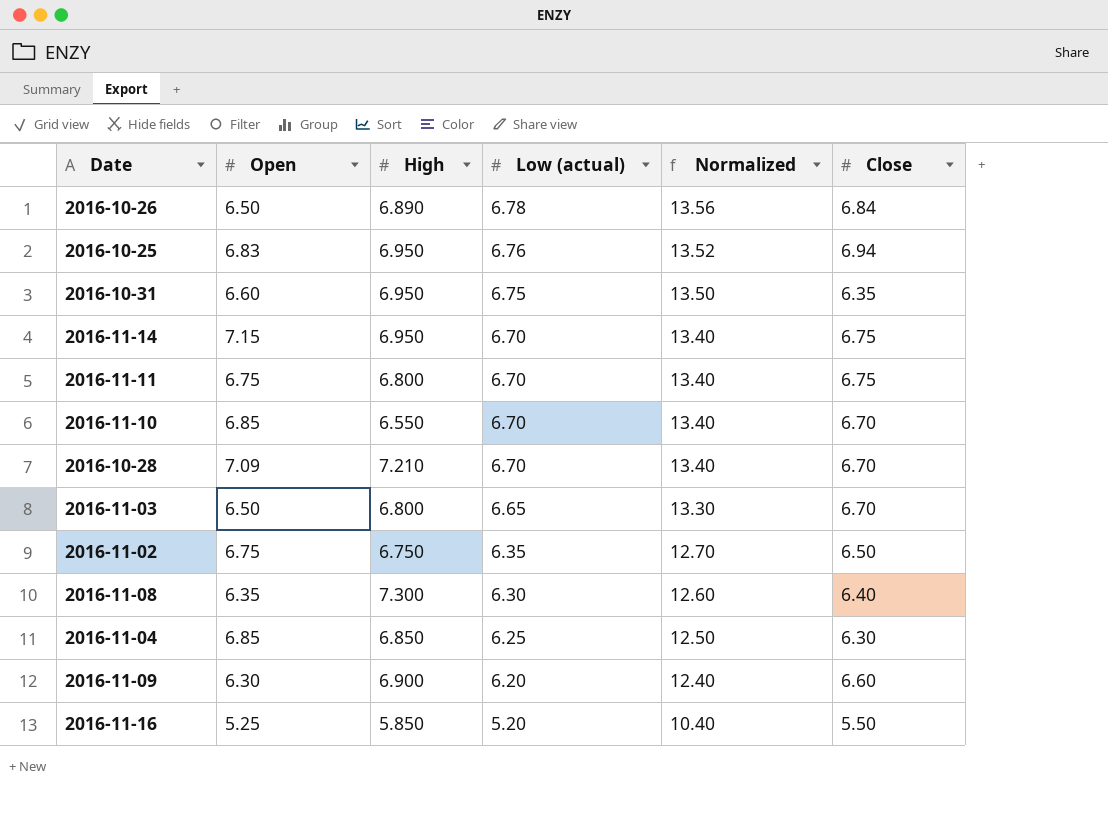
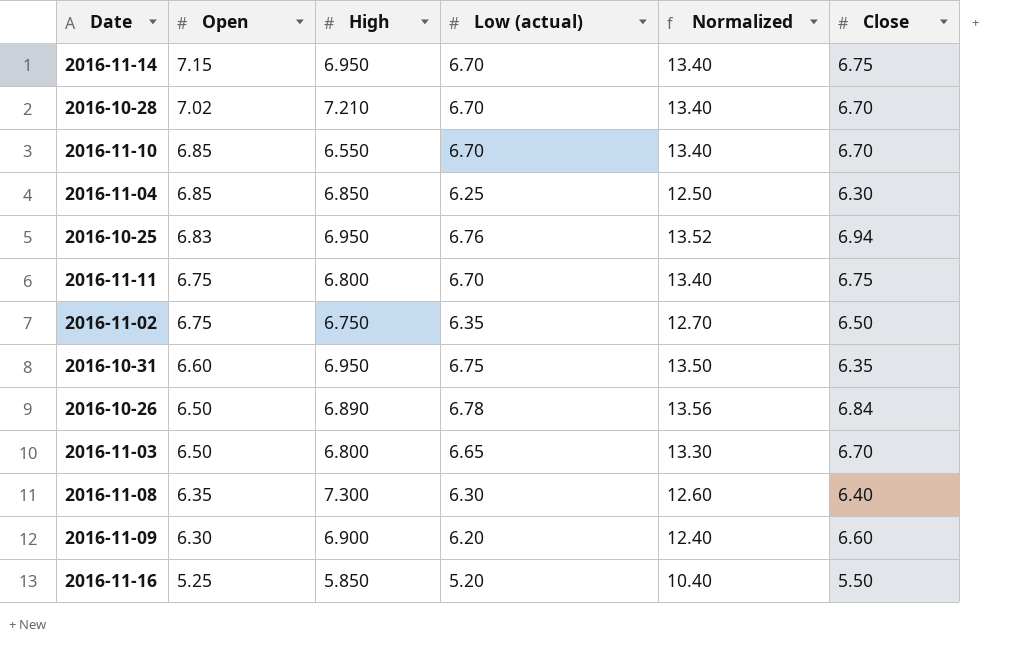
row order: Low (actual) descending -> Open descending
2016-10-28 | Open: 7.09 -> 7.02

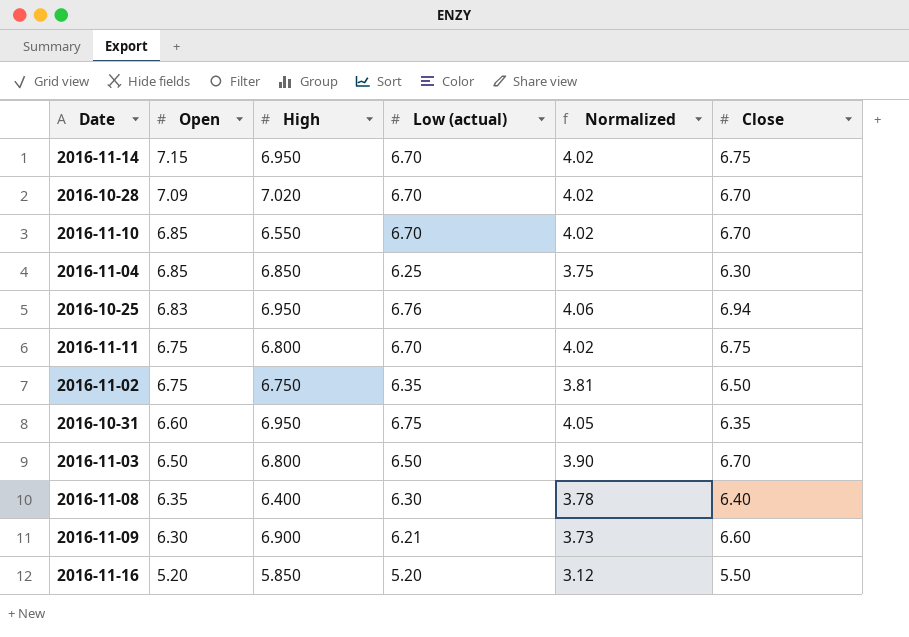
column Normalized | formula: [Low (actual)] * 2 -> [Low (actual)] * 0.6
row 2016-10-26: 6.50 | 6.890 | 6.78 | 13.56 | 6.84 -> none
2016-10-28 | Open: 7.02 -> 7.09
2016-10-28 | High: 7.210 -> 7.020
2016-11-03 | Low (actual): 6.65 -> 6.50
2016-11-08 | High: 7.300 -> 6.400
2016-11-09 | Low (actual): 6.20 -> 6.21
2016-11-16 | Open: 5.25 -> 5.20

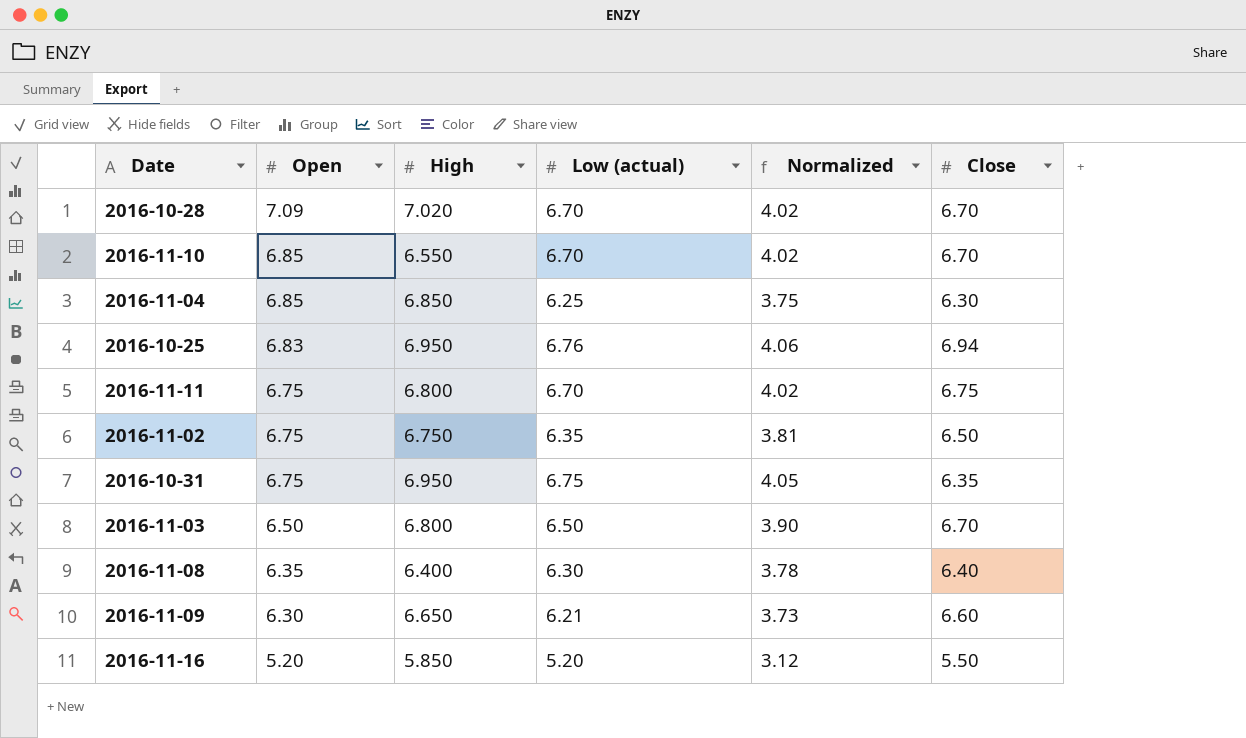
row 2016-11-14: 7.15 | 6.950 | 6.70 | 4.02 | 6.75 -> none
2016-10-31 | Open: 6.60 -> 6.75
2016-11-09 | High: 6.900 -> 6.650

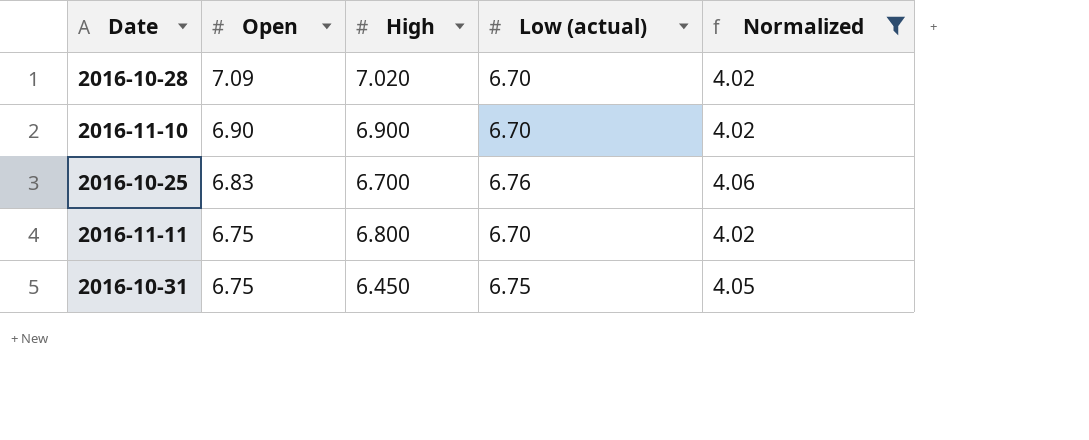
filter: none -> Normalized >= 4.02
column Close | position: 6 -> none
2016-11-10 | Open: 6.85 -> 6.90
2016-11-10 | High: 6.550 -> 6.900
2016-10-25 | High: 6.950 -> 6.700
2016-10-31 | High: 6.950 -> 6.450

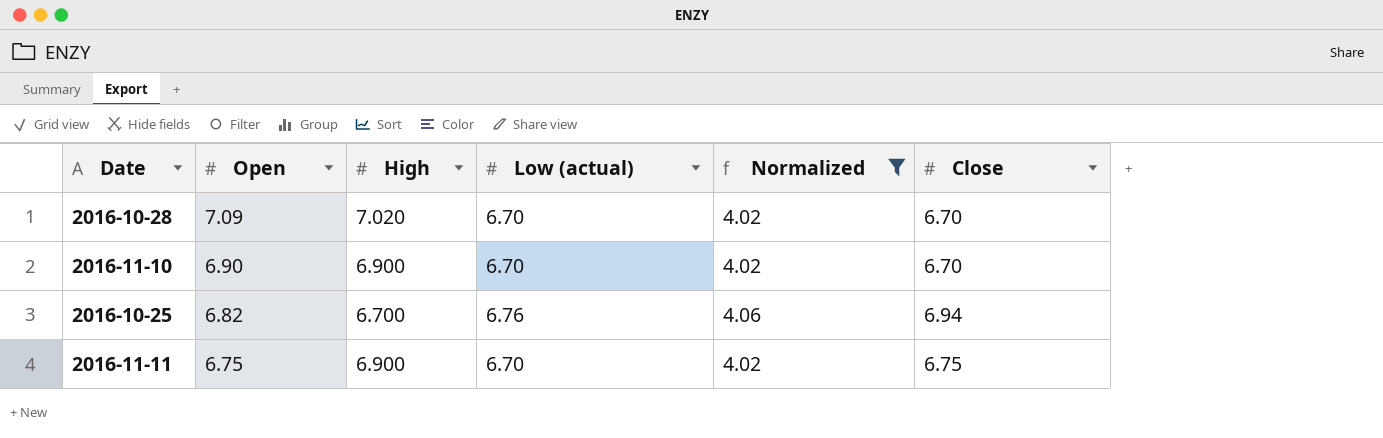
column Close | position: none -> 6
row 2016-10-31: 6.75 | 6.450 | 6.75 | 4.05 -> none
2016-10-25 | Open: 6.83 -> 6.82
2016-11-11 | High: 6.800 -> 6.900

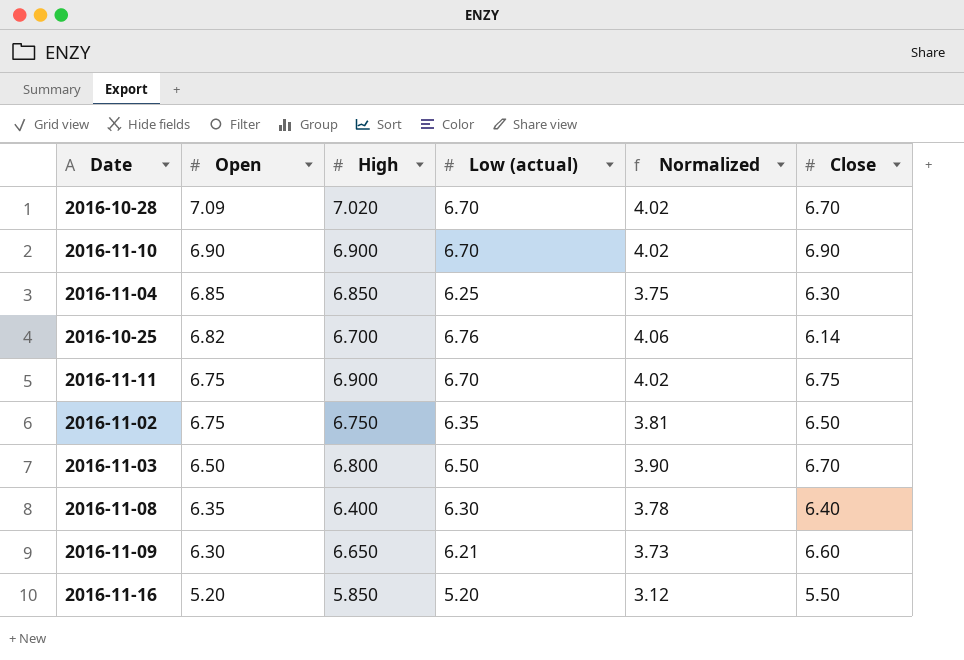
filter: Normalized >= 4.02 -> none
2016-11-10 | Close: 6.70 -> 6.90
2016-10-25 | Close: 6.94 -> 6.14

